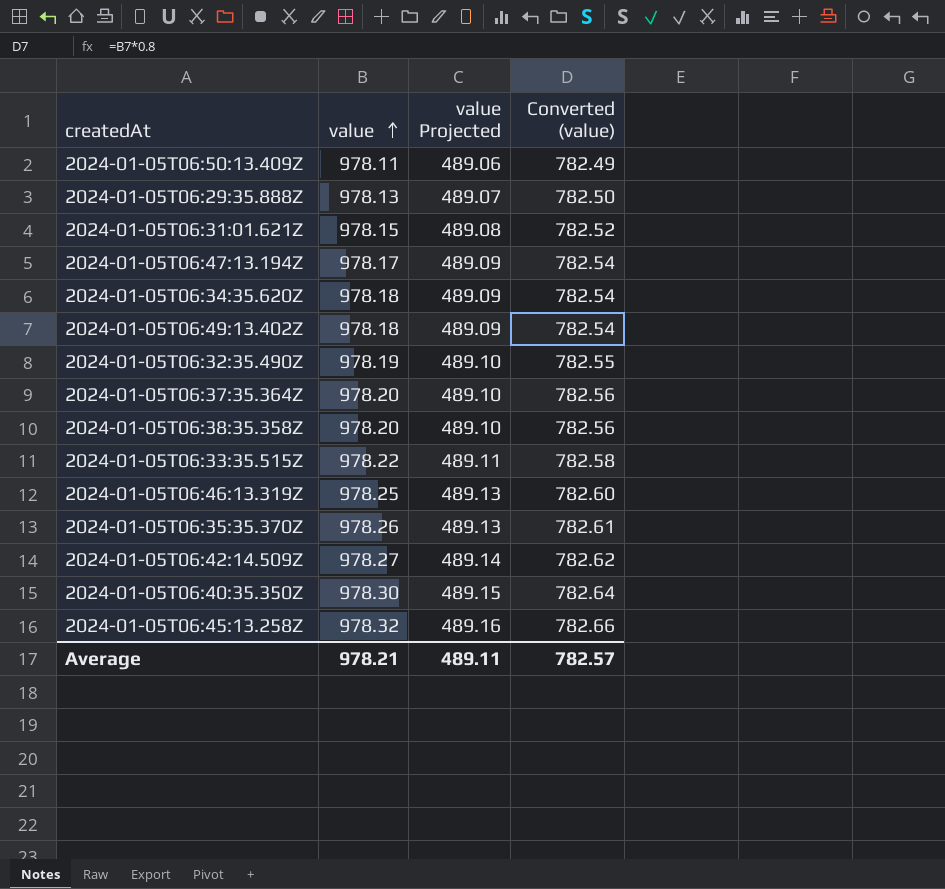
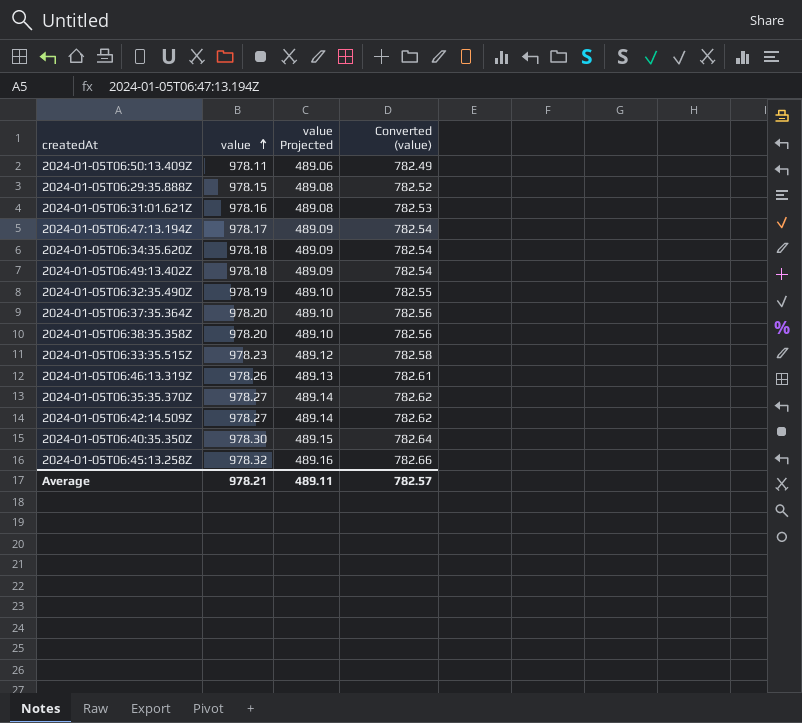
2024-01-05T06:29:35.888Z | value: 978.13 -> 978.15
2024-01-05T06:29:35.888Z | value Projected: 489.07 -> 489.08
2024-01-05T06:29:35.888Z | Converted (value): 782.50 -> 782.52
2024-01-05T06:31:01.621Z | value: 978.15 -> 978.16
2024-01-05T06:31:01.621Z | Converted (value): 782.52 -> 782.53
2024-01-05T06:33:35.515Z | value: 978.22 -> 978.23
2024-01-05T06:33:35.515Z | value Projected: 489.11 -> 489.12
2024-01-05T06:46:13.319Z | value: 978.25 -> 978.26
2024-01-05T06:46:13.319Z | Converted (value): 782.60 -> 782.61
2024-01-05T06:35:35.370Z | value: 978.26 -> 978.27
2024-01-05T06:35:35.370Z | value Projected: 489.13 -> 489.14
2024-01-05T06:35:35.370Z | Converted (value): 782.61 -> 782.62

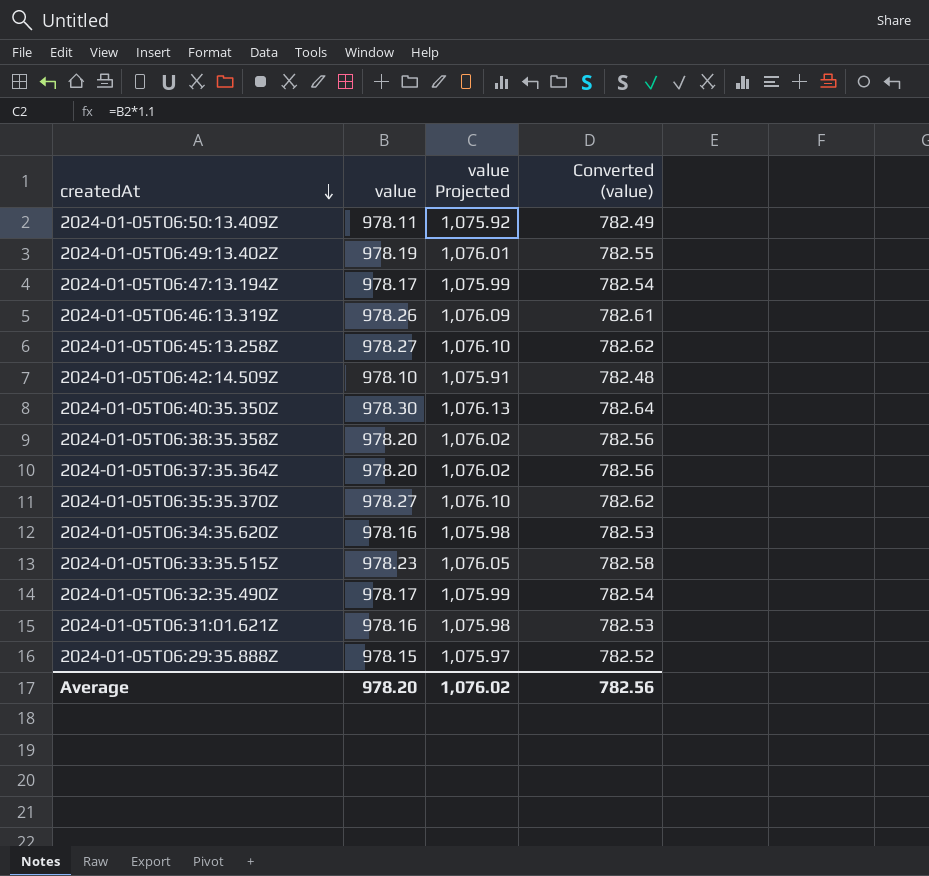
row order: value ascending -> createdAt descending
column value Projected | formula: [value] * 0.5 -> [value] * 1.1
2024-01-05T06:49:13.402Z | value: 978.18 -> 978.19
2024-01-05T06:49:13.402Z | Converted (value): 782.54 -> 782.55
2024-01-05T06:45:13.258Z | value: 978.32 -> 978.27
2024-01-05T06:45:13.258Z | Converted (value): 782.66 -> 782.62
2024-01-05T06:42:14.509Z | value: 978.27 -> 978.10
2024-01-05T06:42:14.509Z | Converted (value): 782.62 -> 782.48
2024-01-05T06:34:35.620Z | value: 978.18 -> 978.16
2024-01-05T06:34:35.620Z | Converted (value): 782.54 -> 782.53
2024-01-05T06:32:35.490Z | value: 978.19 -> 978.17
2024-01-05T06:32:35.490Z | Converted (value): 782.55 -> 782.54
Average | value: 978.21 -> 978.20
Average | value Projected: 489.11 -> 1,076.02
Average | Converted (value): 782.57 -> 782.56

